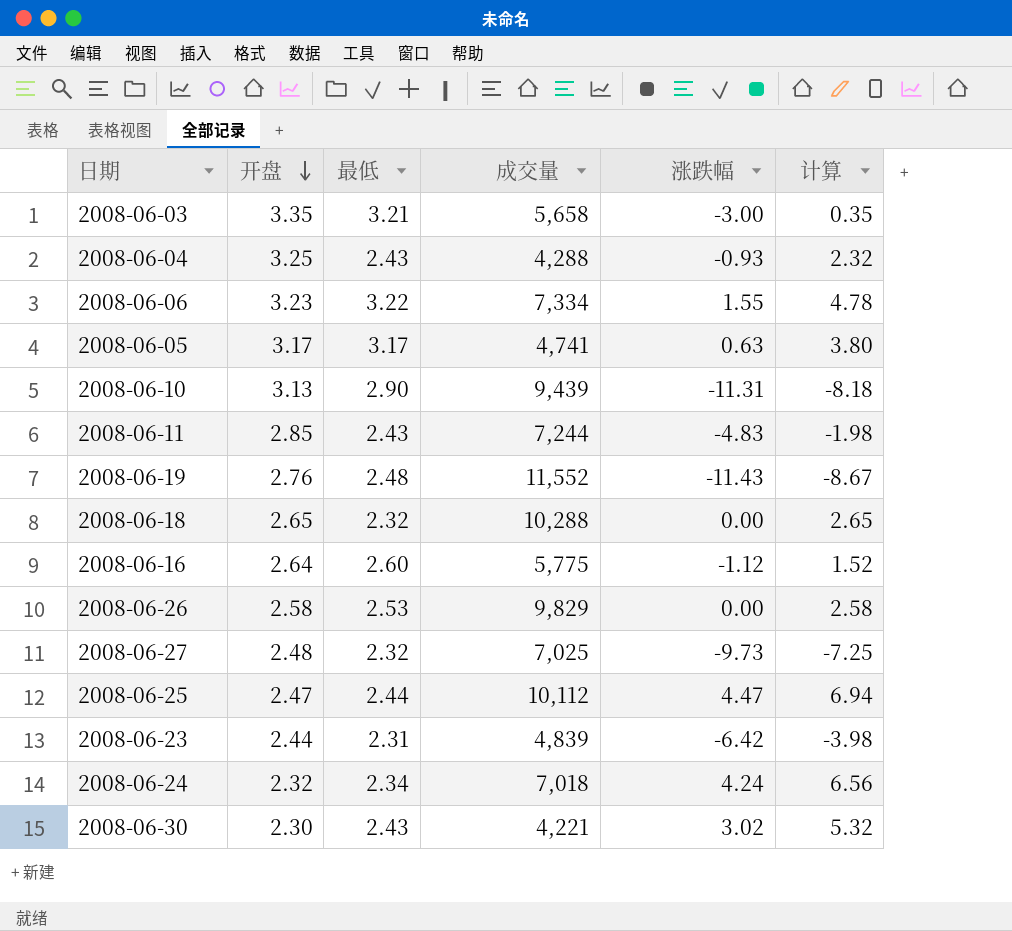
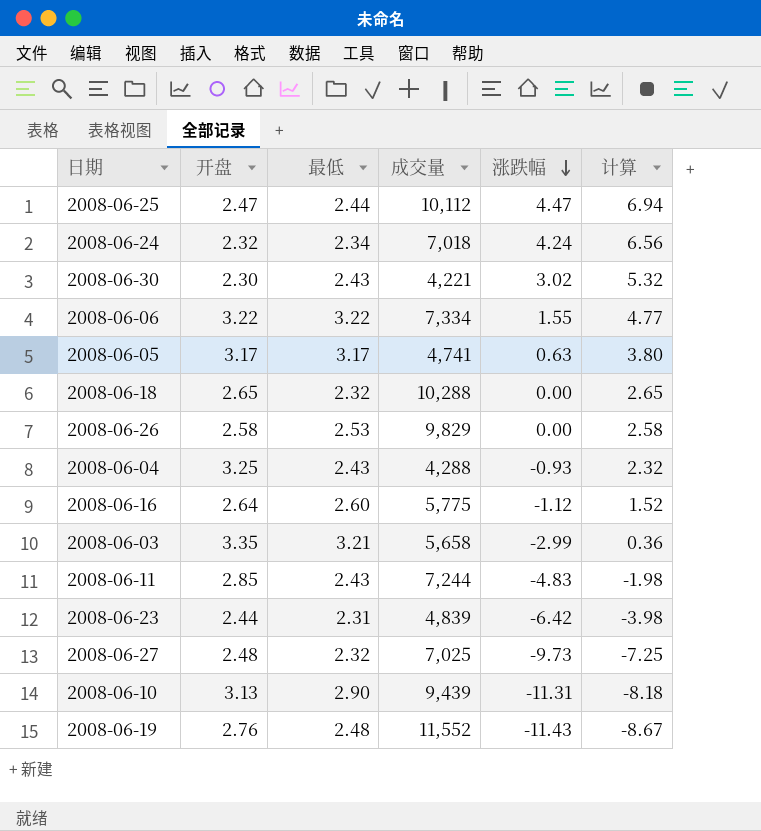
row order: 开盘 descending -> 涨跌幅 descending
2008-06-06 | 开盘: 3.23 -> 3.22
2008-06-06 | 计算: 4.78 -> 4.77
2008-06-03 | 涨跌幅: -3.00 -> -2.99
2008-06-03 | 计算: 0.35 -> 0.36

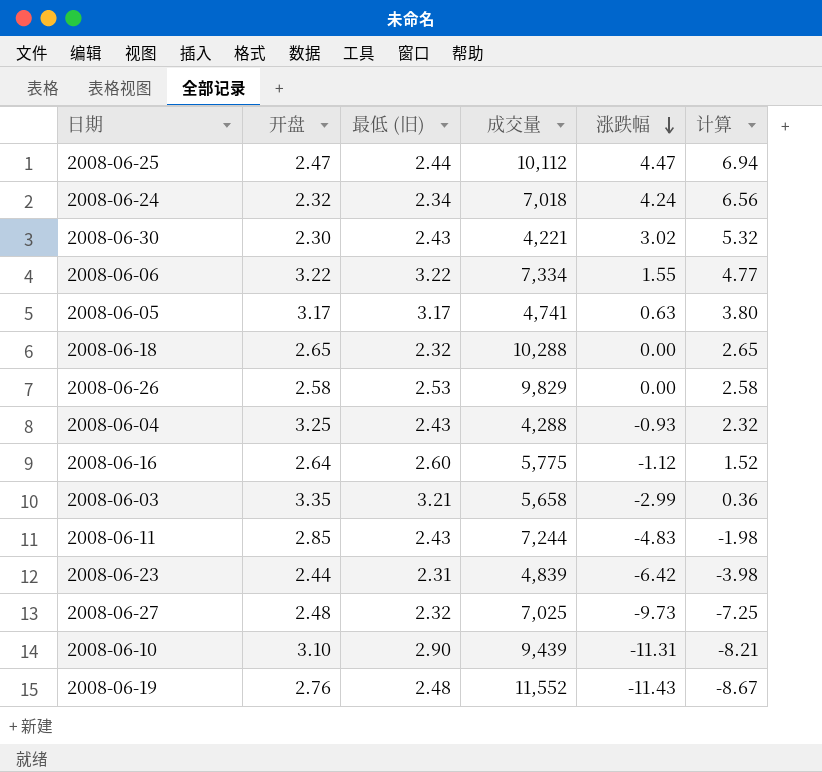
column name: 最低 -> 最低 (旧)
2008-06-10 | 开盘: 3.13 -> 3.10
2008-06-10 | 计算: -8.18 -> -8.21

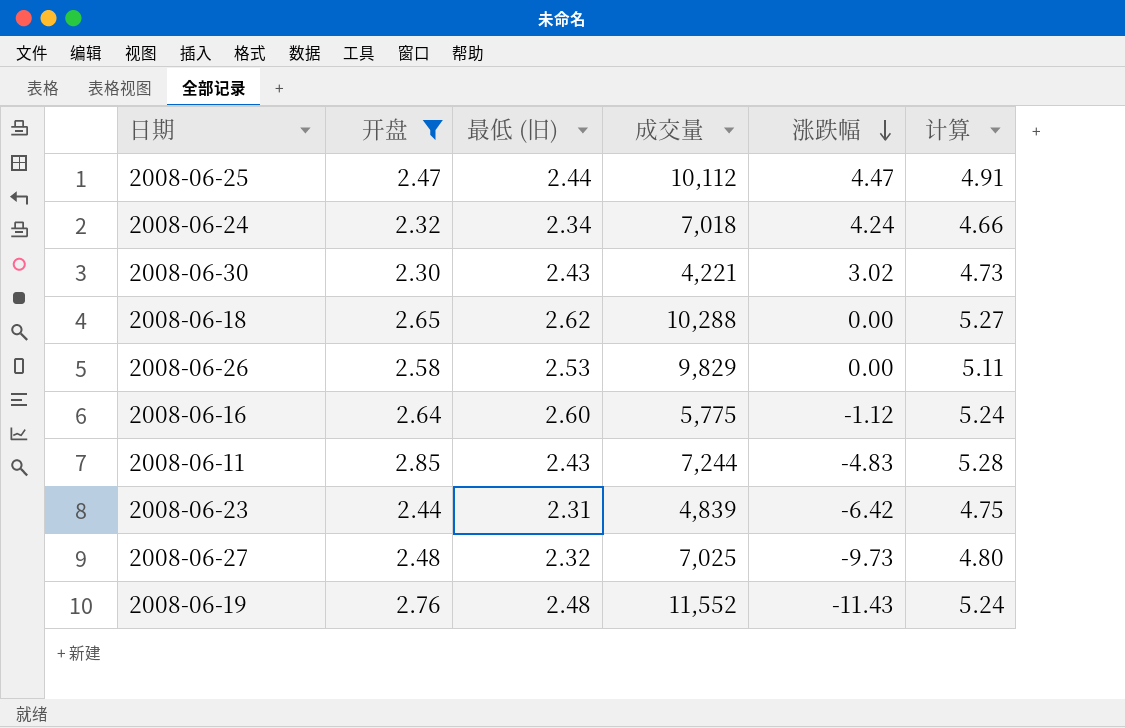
filter: none -> 开盘 <= 2.85
column 计算 | formula: [开盘] + [涨跌幅] -> [开盘] + [最低 (旧)]
2008-06-18 | 最低 (旧): 2.32 -> 2.62

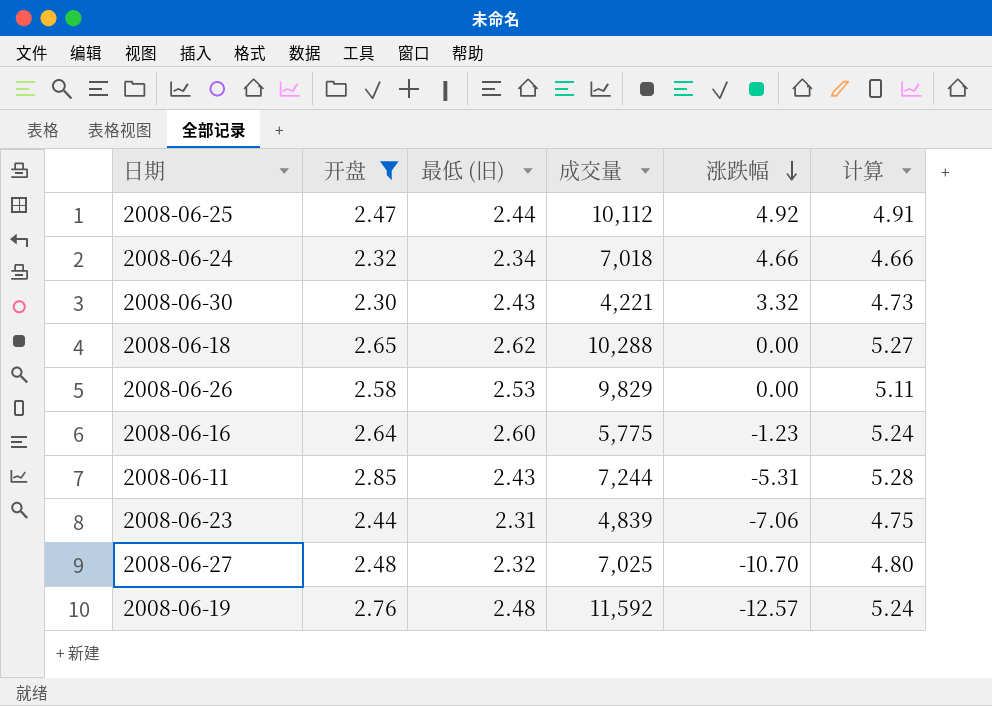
2008-06-25 | 涨跌幅: 4.47 -> 4.92
2008-06-24 | 涨跌幅: 4.24 -> 4.66
2008-06-30 | 涨跌幅: 3.02 -> 3.32
2008-06-16 | 涨跌幅: -1.12 -> -1.23
2008-06-11 | 涨跌幅: -4.83 -> -5.31
2008-06-23 | 涨跌幅: -6.42 -> -7.06
2008-06-27 | 涨跌幅: -9.73 -> -10.70
2008-06-19 | 成交量: 11,552 -> 11,592
2008-06-19 | 涨跌幅: -11.43 -> -12.57

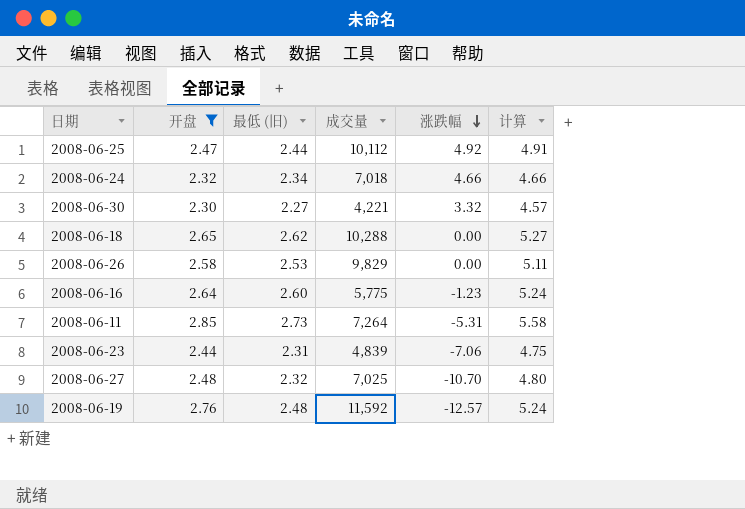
2008-06-30 | 最低 (旧): 2.43 -> 2.27
2008-06-30 | 计算: 4.73 -> 4.57
2008-06-11 | 最低 (旧): 2.43 -> 2.73
2008-06-11 | 成交量: 7,244 -> 7,264
2008-06-11 | 计算: 5.28 -> 5.58

